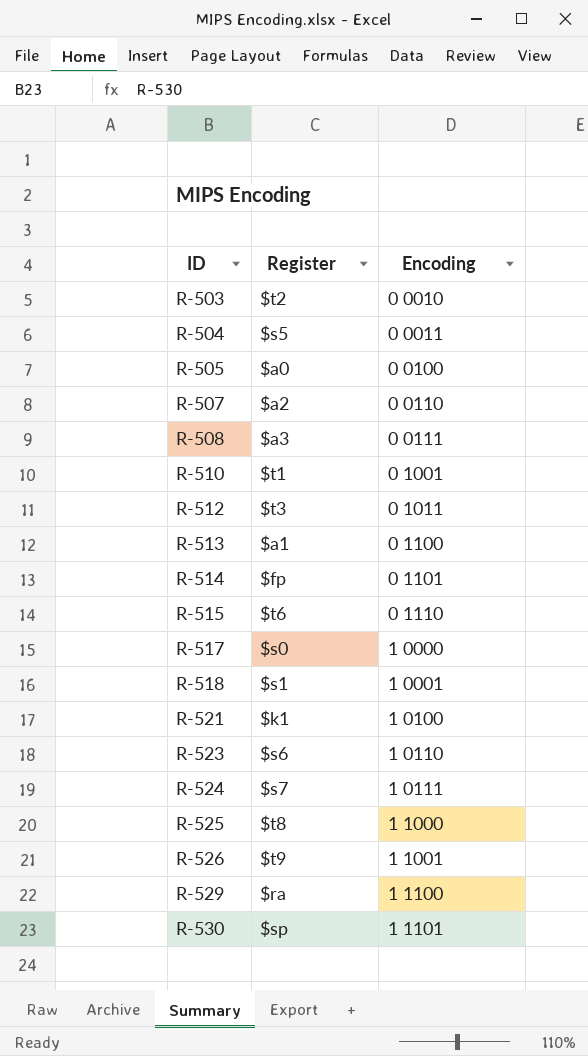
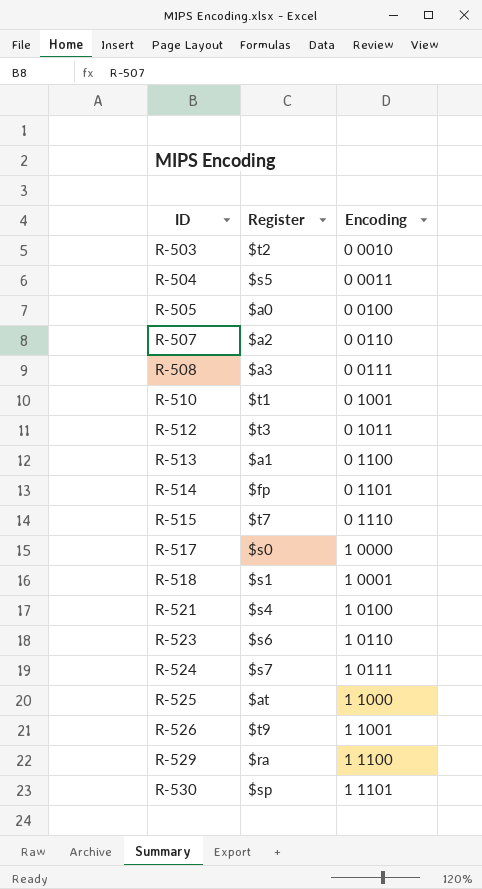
R-515 | Register: $t6 -> $t7
R-521 | Register: $k1 -> $s4
R-525 | Register: $t8 -> $at

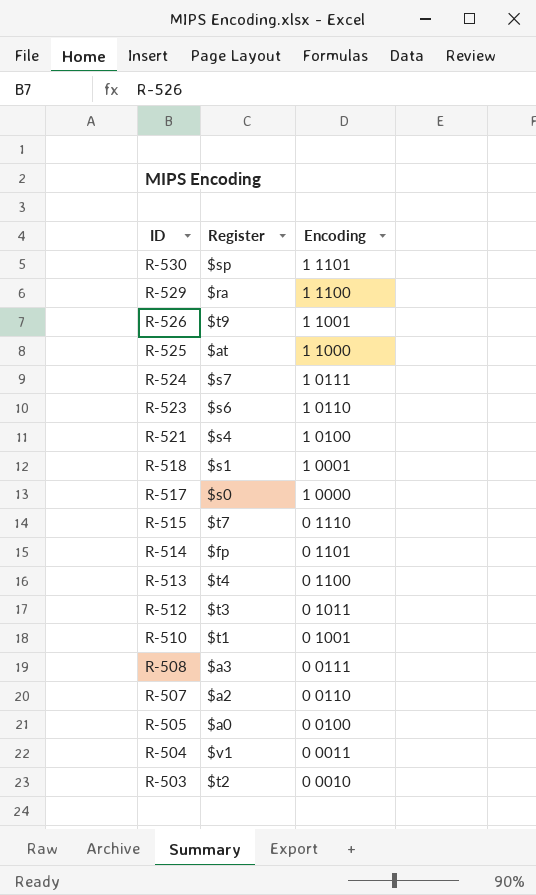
row order: ID ascending -> ID descending
R-513 | Register: $a1 -> $t4
R-504 | Register: $s5 -> $v1

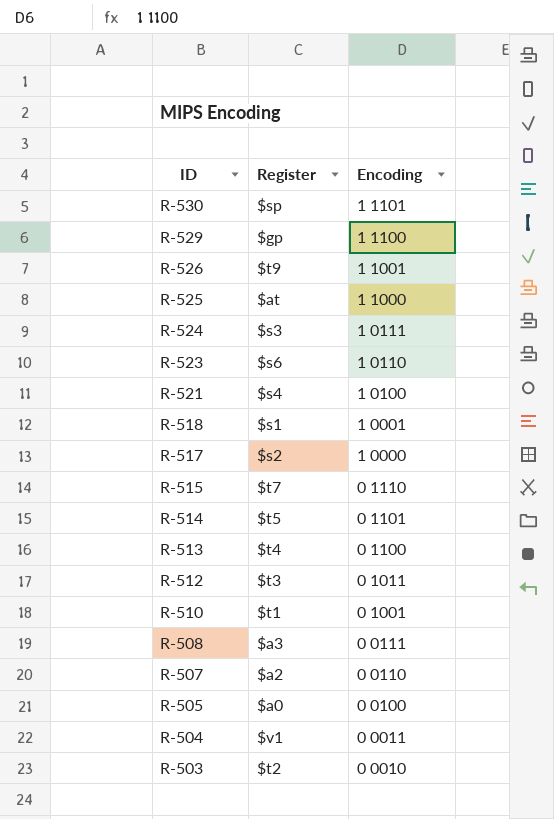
R-529 | Register: $ra -> $gp
R-524 | Register: $s7 -> $s3
R-517 | Register: $s0 -> $s2
R-514 | Register: $fp -> $t5

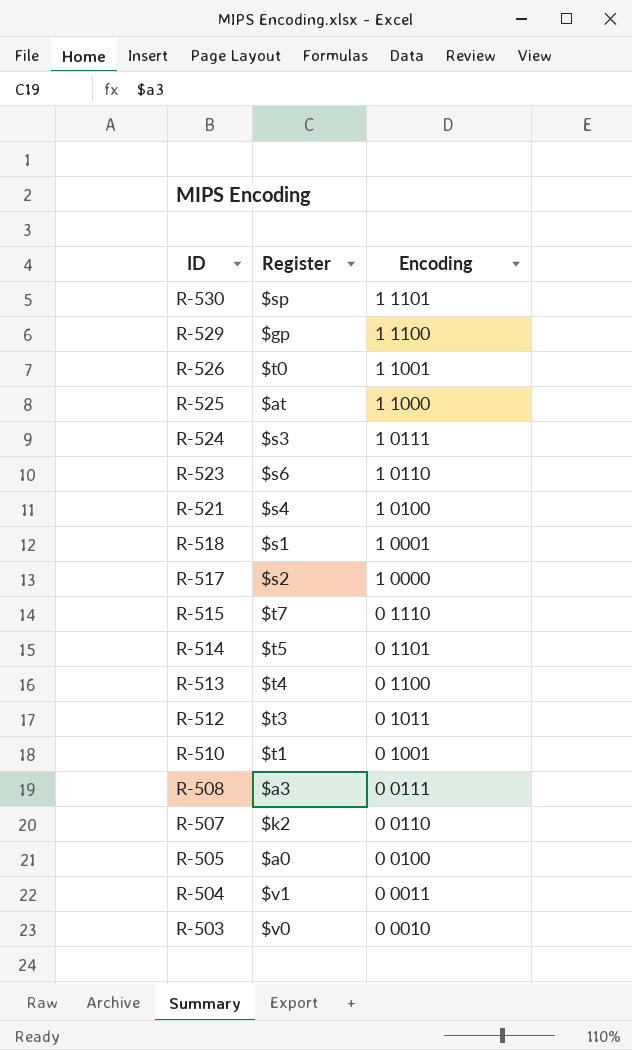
R-526 | Register: $t9 -> $t0
R-507 | Register: $a2 -> $k2
R-503 | Register: $t2 -> $v0

